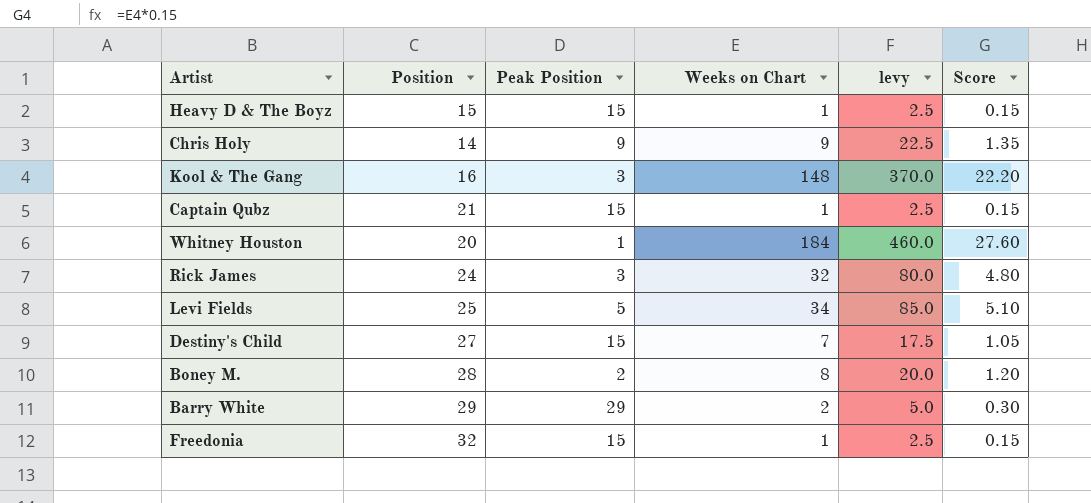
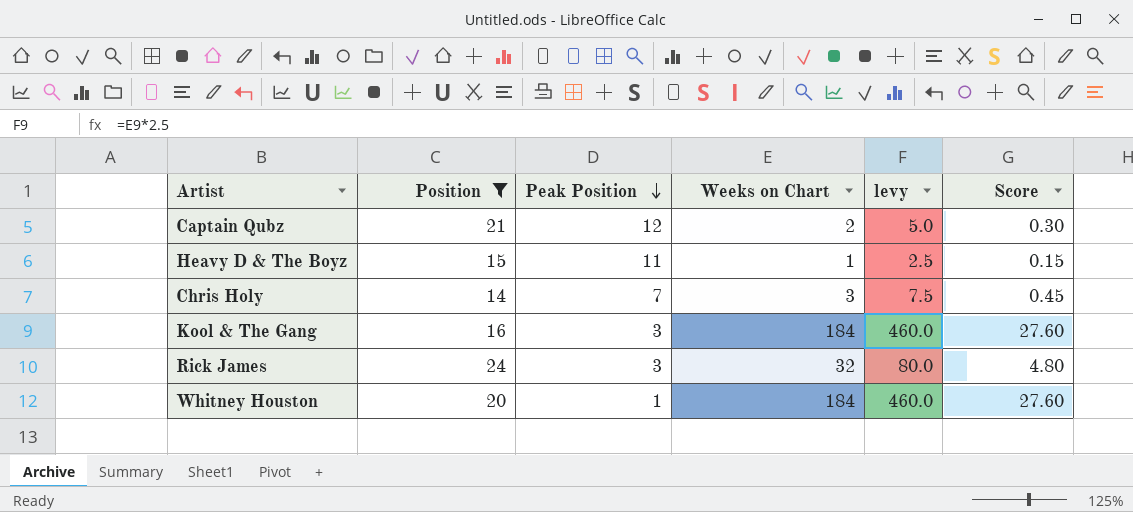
filter: none -> Position <= 24
row order: none -> Peak Position descending
Captain Qubz | Peak Position: 15 -> 12
Captain Qubz | Weeks on Chart: 1 -> 2
Captain Qubz | levy: 2.5 -> 5.0
Captain Qubz | Score: 0.15 -> 0.30
Heavy D & The Boyz | Peak Position: 15 -> 11
Chris Holy | Peak Position: 9 -> 7
Chris Holy | Weeks on Chart: 9 -> 3
Chris Holy | levy: 22.5 -> 7.5
Chris Holy | Score: 1.35 -> 0.45
Kool & The Gang | Weeks on Chart: 148 -> 184
Kool & The Gang | levy: 370.0 -> 460.0
Kool & The Gang | Score: 22.20 -> 27.60

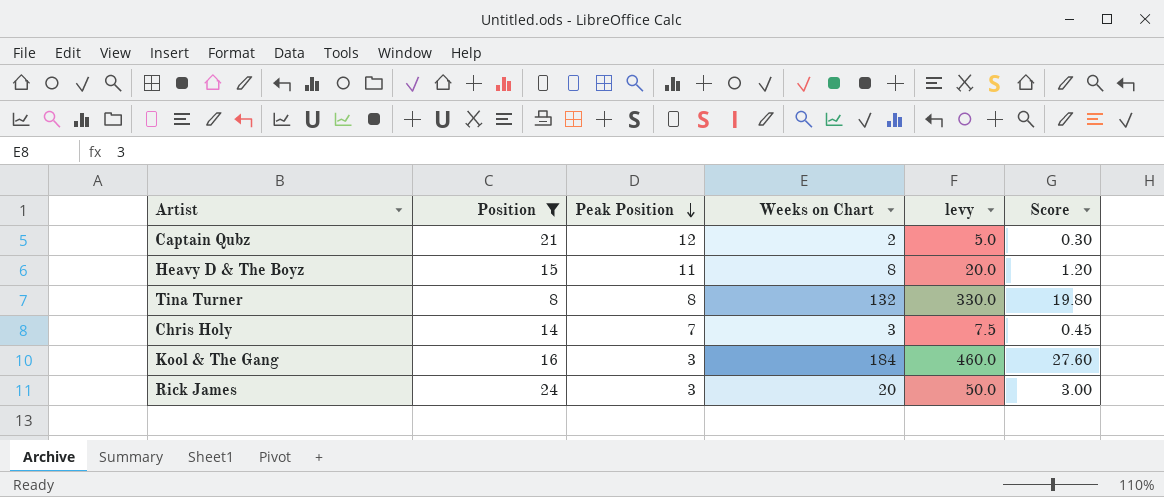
row Whitney Houston: 20 | 1 | 184 | 460.0 | 27.60 -> none
Heavy D & The Boyz | Weeks on Chart: 1 -> 8
Heavy D & The Boyz | levy: 2.5 -> 20.0
Heavy D & The Boyz | Score: 0.15 -> 1.20
row Tina Turner: none -> 8 | 8 | 132 | 330.0 | 19.80
Rick James | Weeks on Chart: 32 -> 20
Rick James | levy: 80.0 -> 50.0
Rick James | Score: 4.80 -> 3.00

